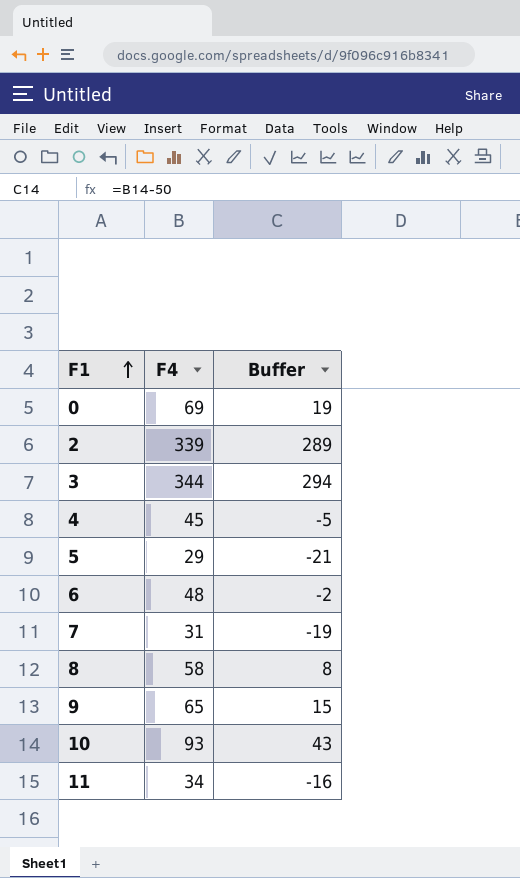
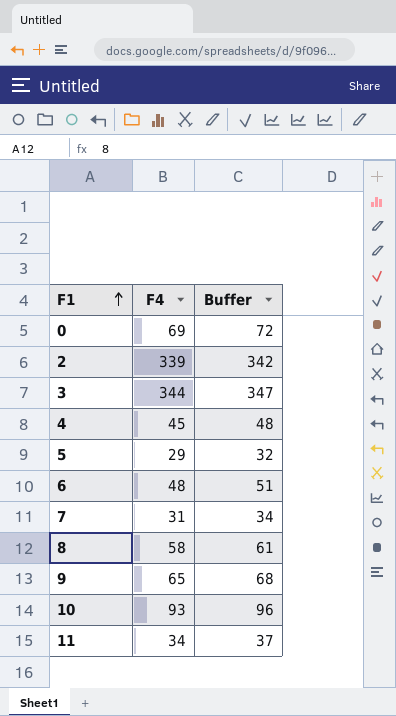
column Buffer | formula: [F4] - 50 -> [F4] + 3

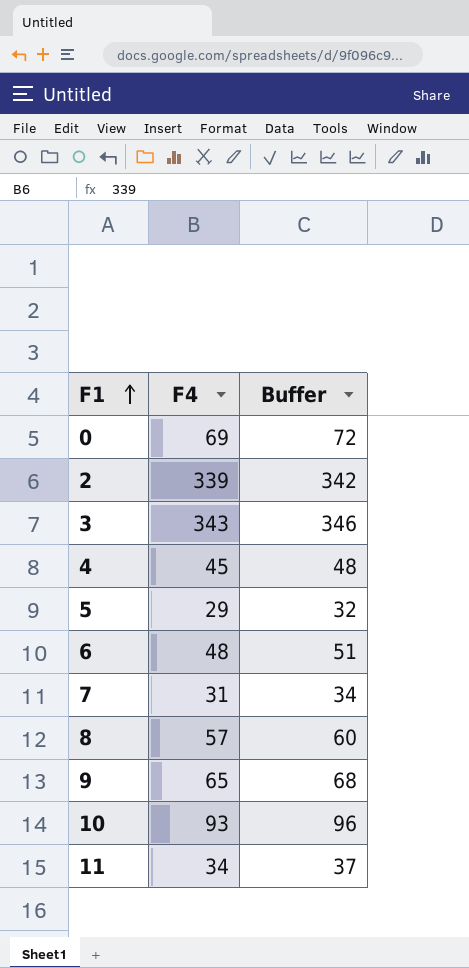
3 | F4: 344 -> 343
3 | Buffer: 347 -> 346
8 | F4: 58 -> 57
8 | Buffer: 61 -> 60

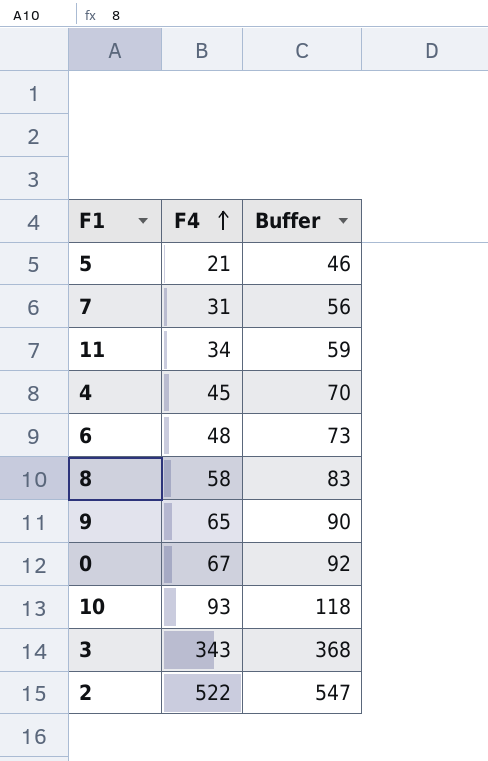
row order: F1 ascending -> F4 ascending
column Buffer | formula: [F4] + 3 -> [F4] + 25
5 | F4: 29 -> 21
8 | F4: 57 -> 58
0 | F4: 69 -> 67
2 | F4: 339 -> 522

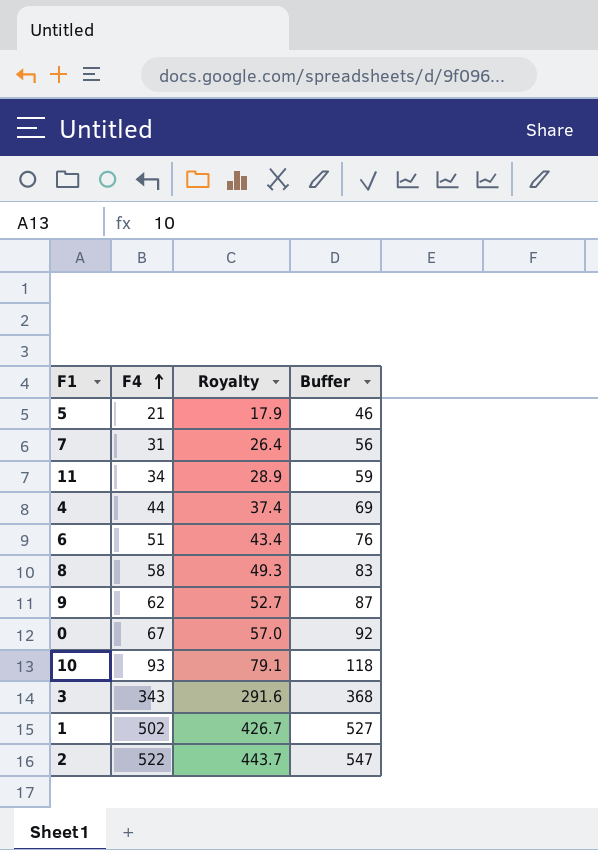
column Royalty | formula: none -> [F4] * 0.85
4 | F4: 45 -> 44
4 | Buffer: 70 -> 69
6 | F4: 48 -> 51
6 | Buffer: 73 -> 76
9 | F4: 65 -> 62
9 | Buffer: 90 -> 87
row 1: none -> 502 | 426.7 | 527

